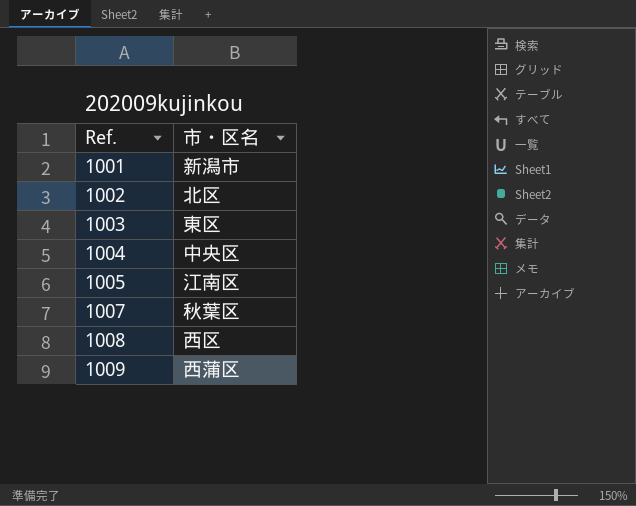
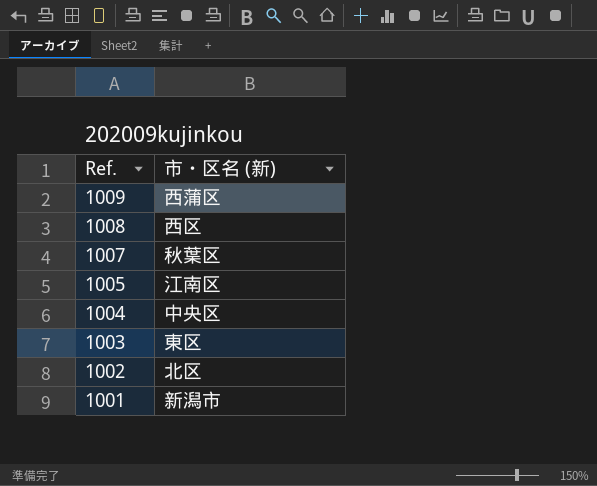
row order: Ref. ascending -> Ref. descending
column name: 市・区名 -> 市・区名 (新)

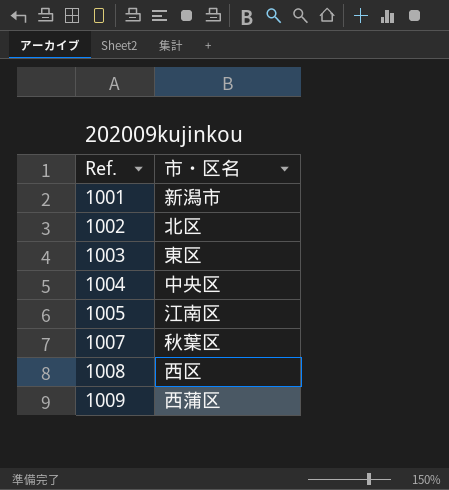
row order: Ref. descending -> Ref. ascending
column name: 市・区名 (新) -> 市・区名

